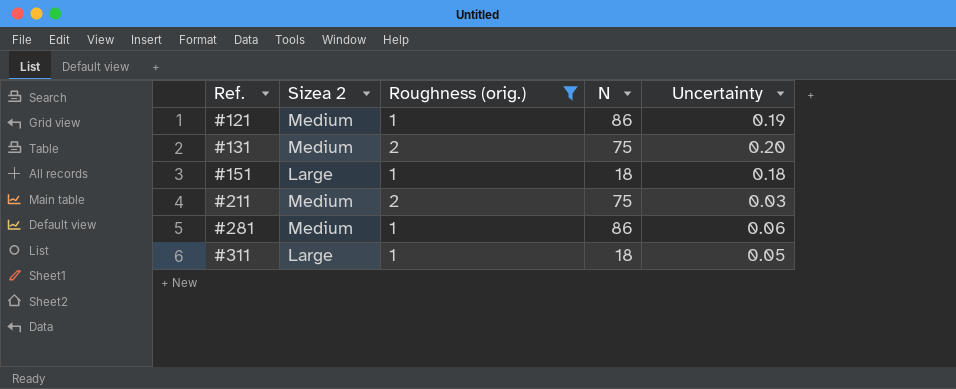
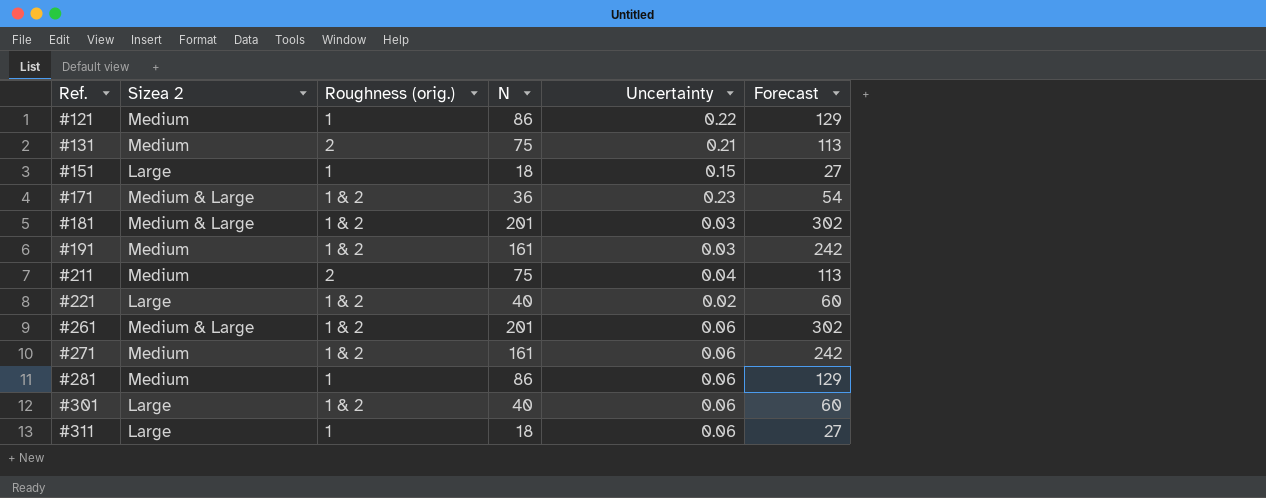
filter: Roughness (orig.) != 1 & 2 -> none
column Forecast | formula: none -> [N] * 1.5
#121 | Uncertainty: 0.19 -> 0.22
#131 | Uncertainty: 0.20 -> 0.21
#151 | Uncertainty: 0.18 -> 0.15
#211 | Uncertainty: 0.03 -> 0.04
#311 | Uncertainty: 0.05 -> 0.06

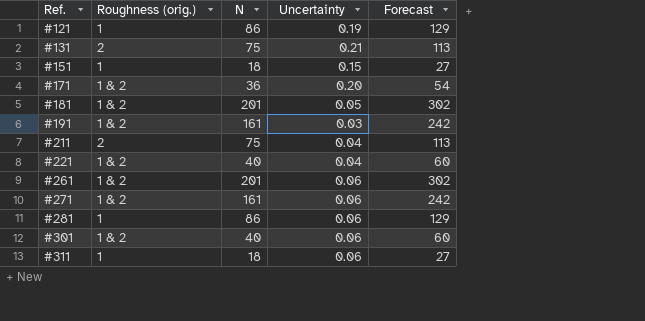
column Sizea 2 | position: 2 -> none
#121 | Uncertainty: 0.22 -> 0.19
#171 | Uncertainty: 0.23 -> 0.20
#181 | Uncertainty: 0.03 -> 0.05
#221 | Uncertainty: 0.02 -> 0.04

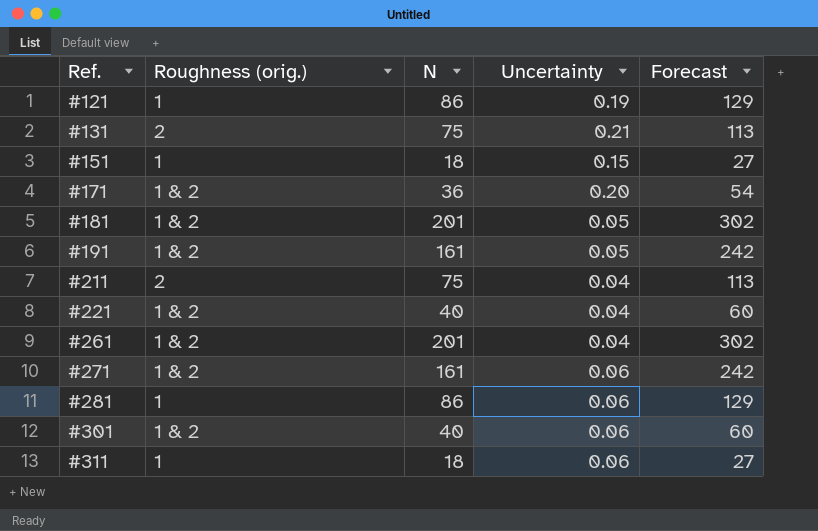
#191 | Uncertainty: 0.03 -> 0.05
#261 | Uncertainty: 0.06 -> 0.04

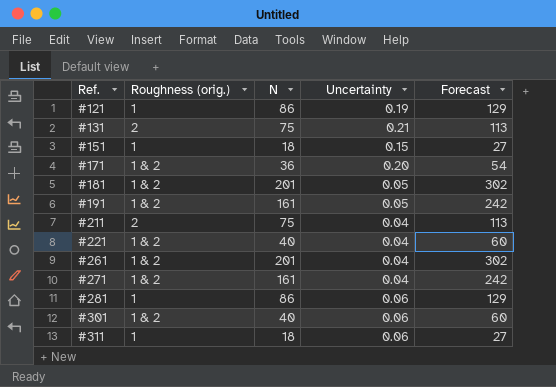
#271 | Uncertainty: 0.06 -> 0.04

